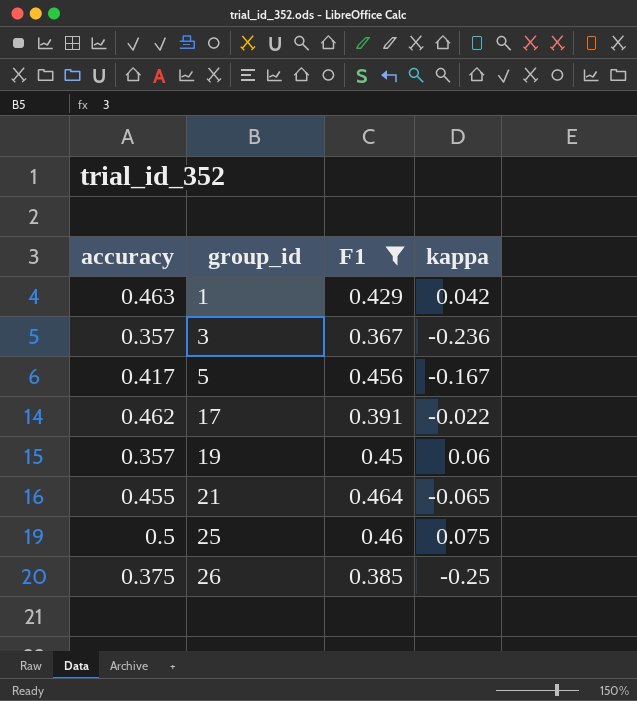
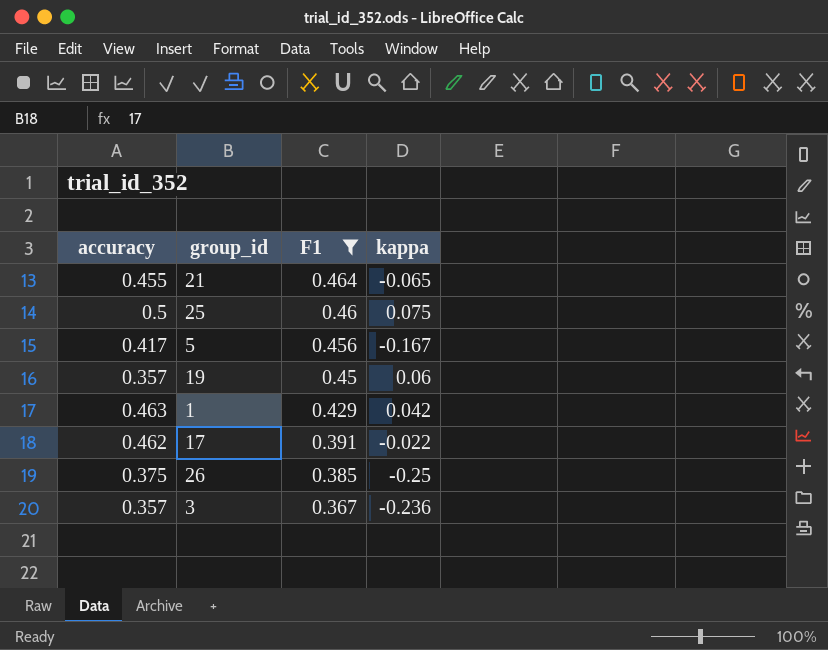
row order: group_id ascending -> F1 descending

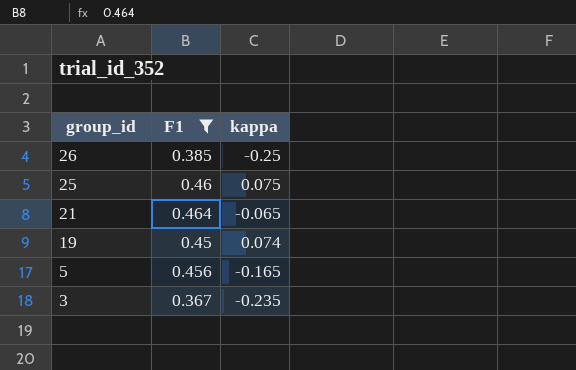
row order: F1 descending -> group_id descending
column accuracy | position: 1 -> none
row 1: 0.463 | 0.429 | 0.042 -> none
row 17: 0.462 | 0.391 | -0.022 -> none
19 | kappa: 0.06 -> 0.074
5 | kappa: -0.167 -> -0.165
3 | kappa: -0.236 -> -0.235

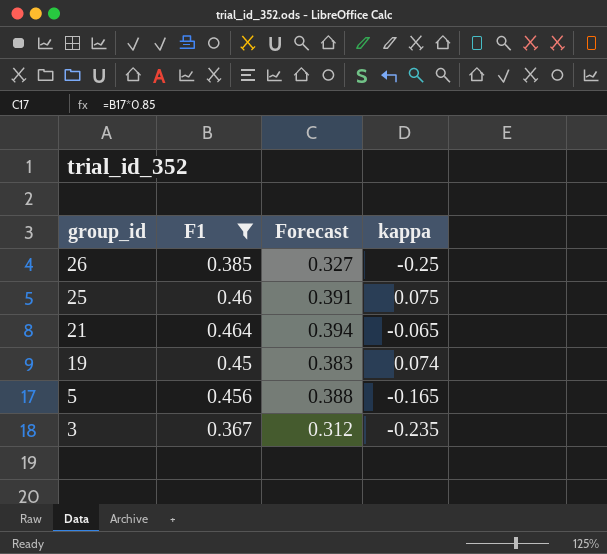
column Forecast | formula: none -> [F1] * 0.85

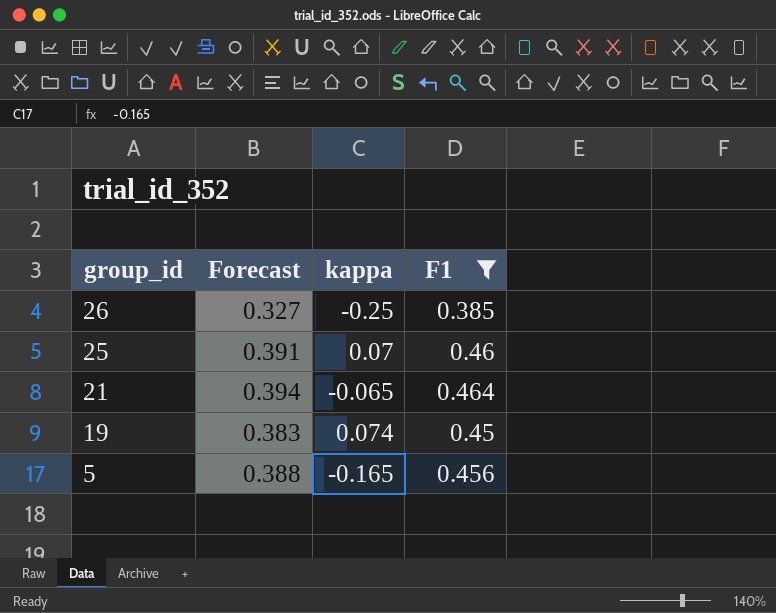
column F1 | position: 2 -> 4
row 3: 0.367 | 0.312 | -0.235 -> none
25 | kappa: 0.075 -> 0.07

